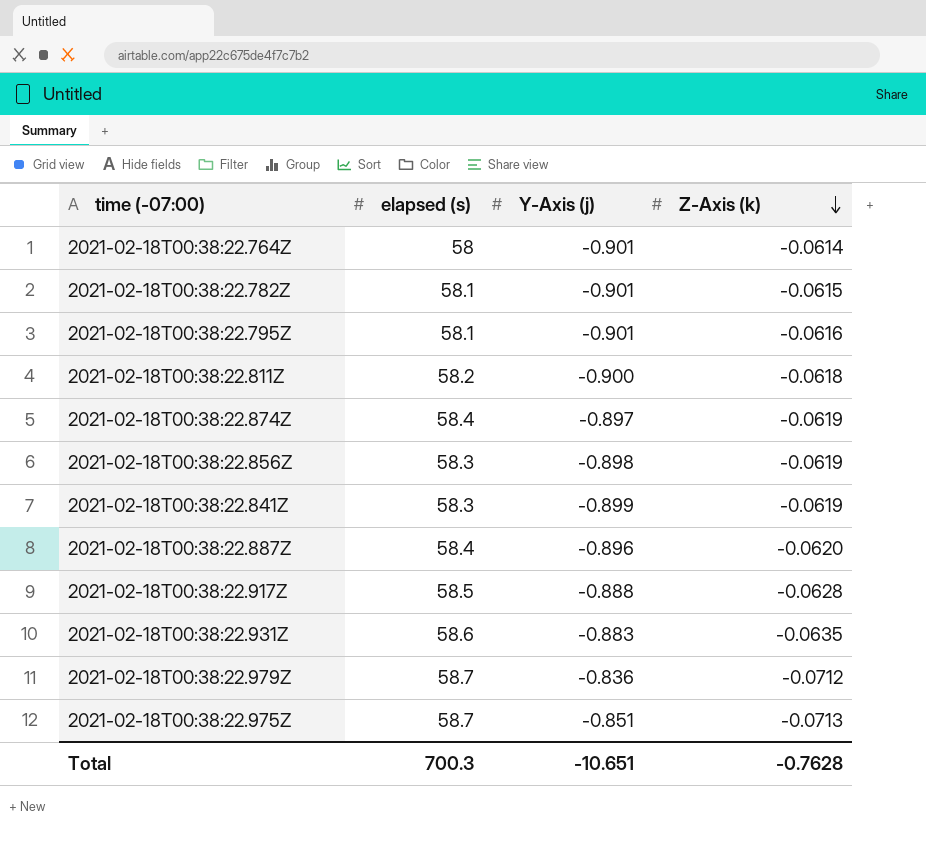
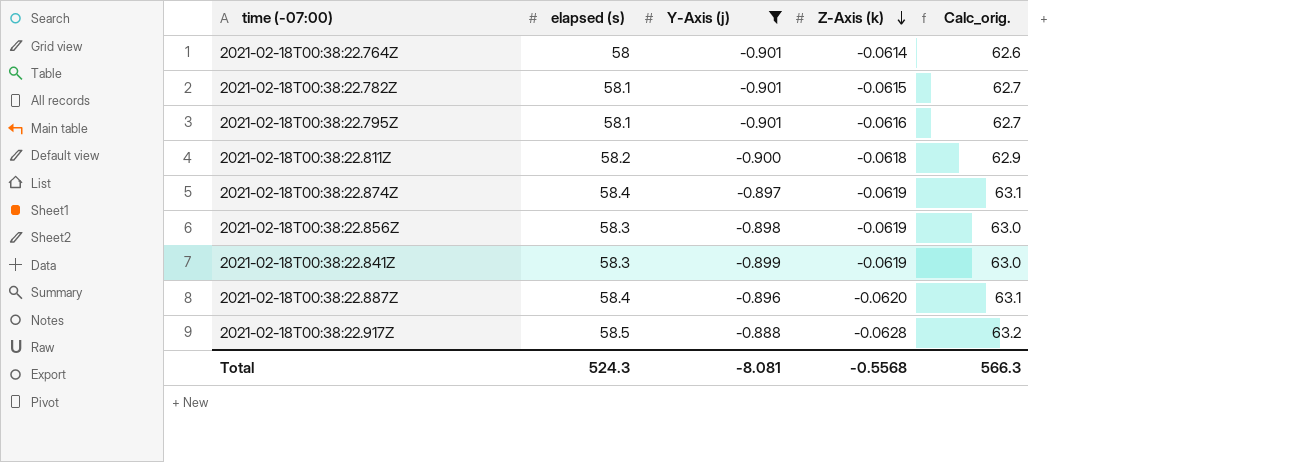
filter: none -> Y-Axis (j) <= -0.888
column Calc_orig. | formula: none -> [elapsed (s)] * 1.08
Total | elapsed (s): 700.3 -> 524.3
Total | Y-Axis (j): -10.651 -> -8.081
Total | Z-Axis (k): -0.7628 -> -0.5568

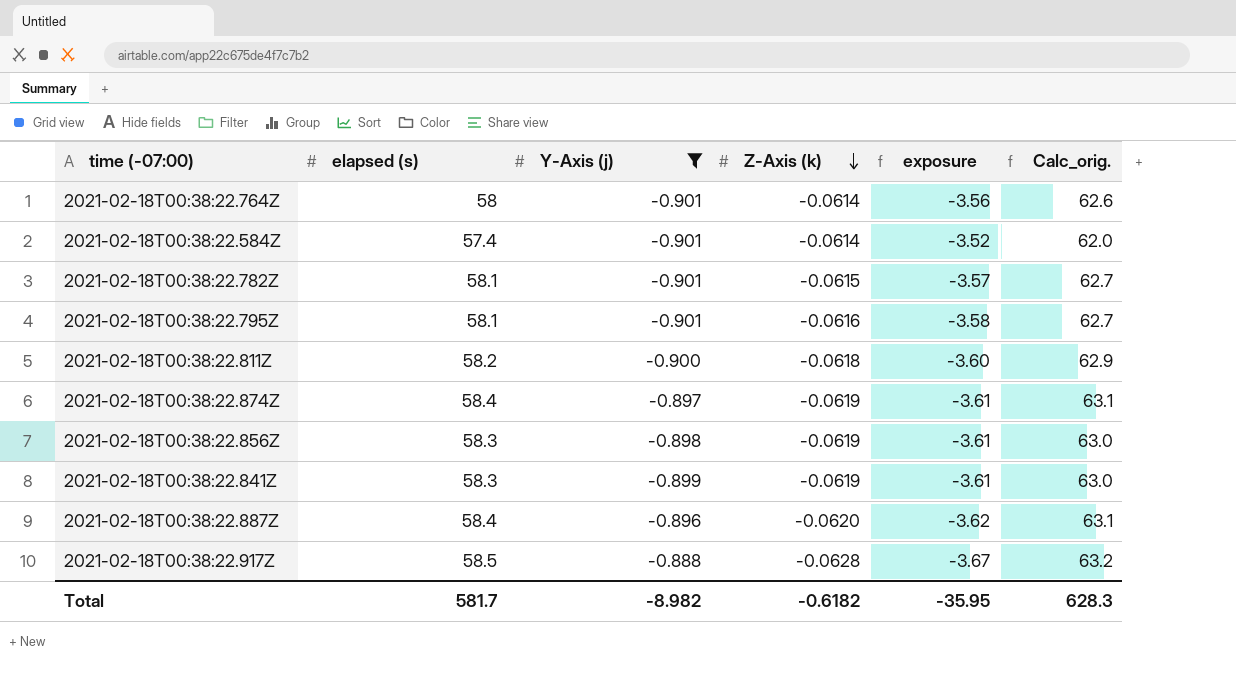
column exposure | formula: none -> [elapsed (s)] * [Z-Axis (k)]
row 2021-02-18T00:38:22.584Z: none -> 57.4 | -0.901 | -0.0614 | -3.52 | 62.0
Total | elapsed (s): 524.3 -> 581.7
Total | Y-Axis (j): -8.081 -> -8.982
Total | Z-Axis (k): -0.5568 -> -0.6182
Total | Calc_orig.: 566.3 -> 628.3

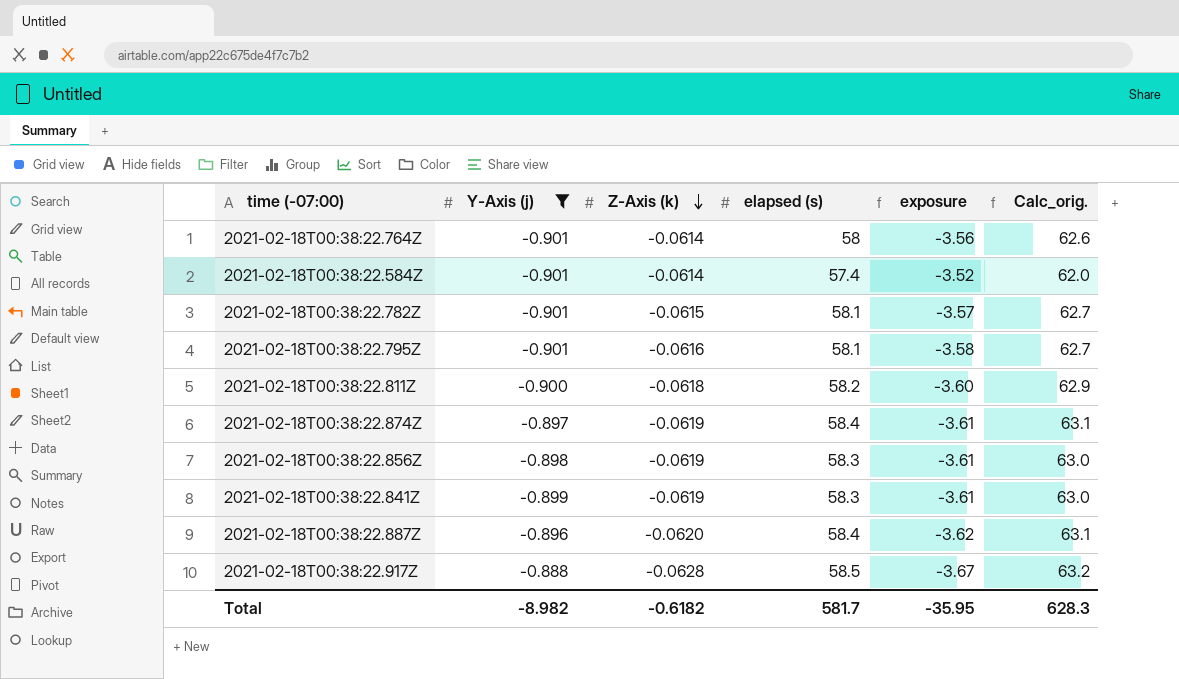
column elapsed (s) | position: 2 -> 4

